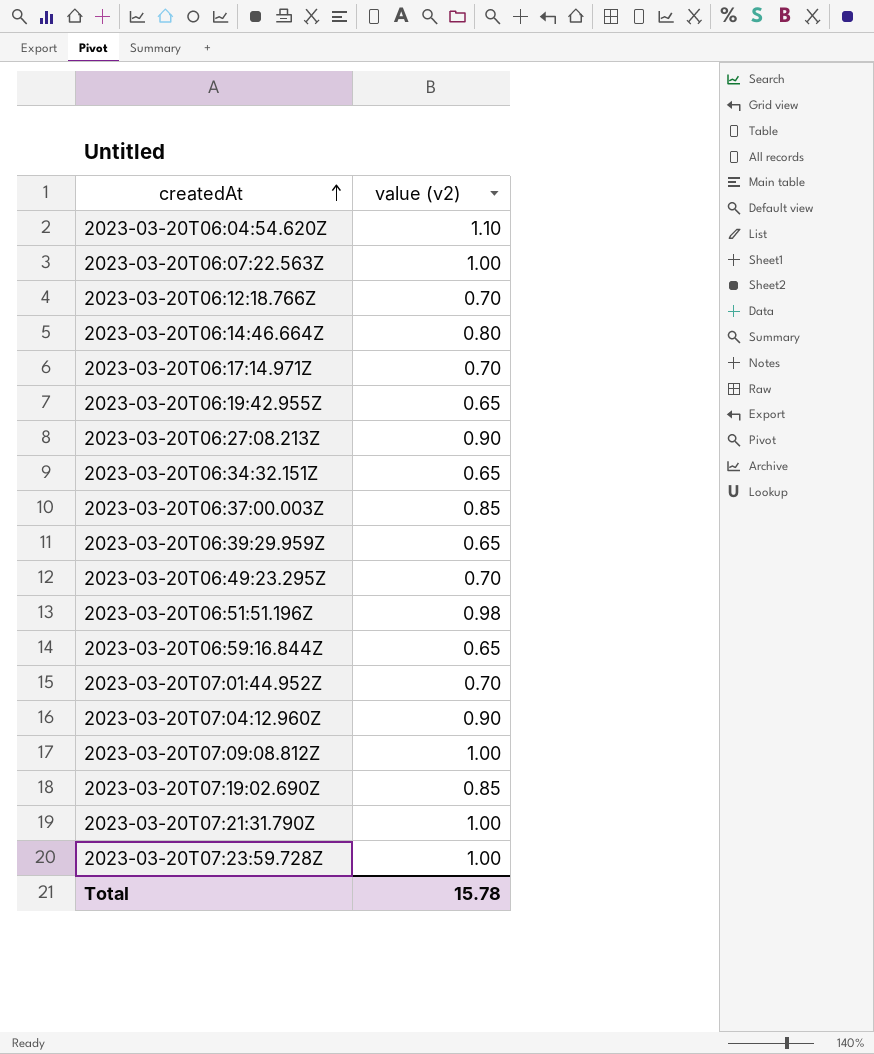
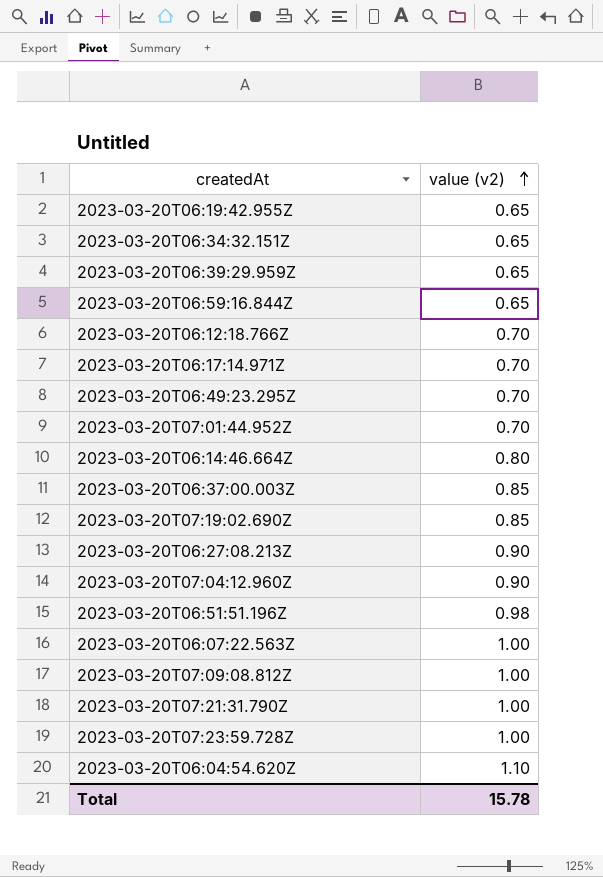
row order: createdAt ascending -> value (v2) ascending

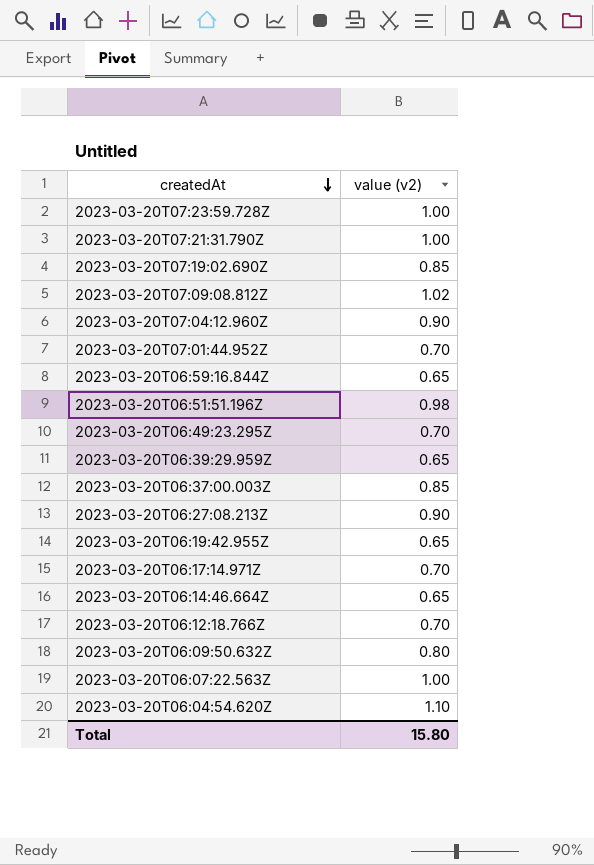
row order: value (v2) ascending -> createdAt descending
row 2023-03-20T06:34:32.151Z: 0.65 -> none
2023-03-20T07:09:08.812Z | value (v2): 1.00 -> 1.02
2023-03-20T06:14:46.664Z | value (v2): 0.80 -> 0.65
row 2023-03-20T06:09:50.632Z: none -> 0.80
Total | value (v2): 15.78 -> 15.80

